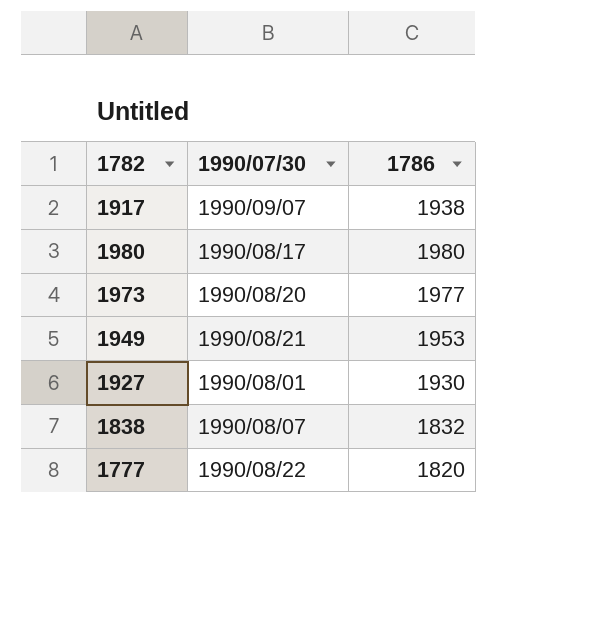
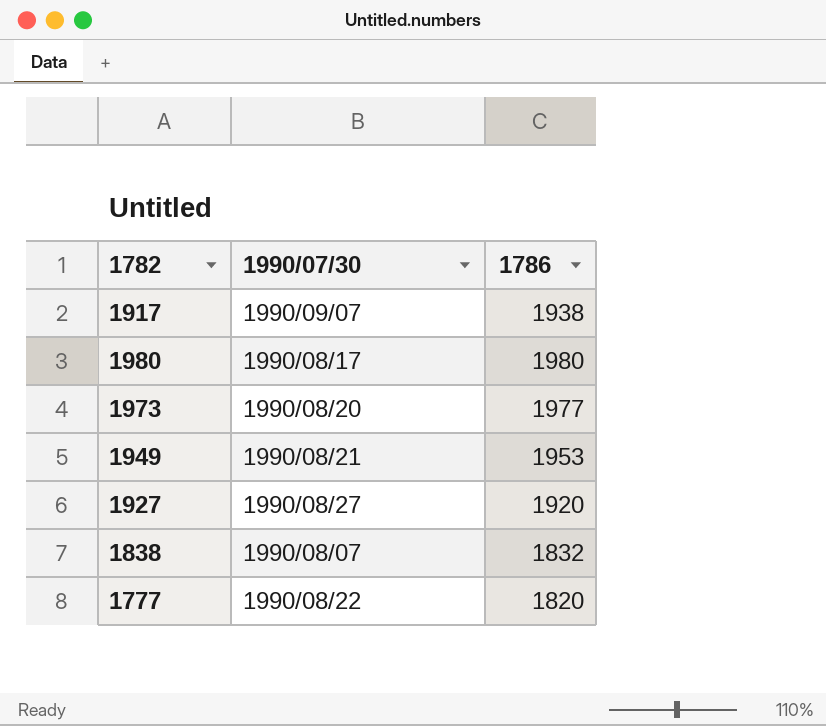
1927 | 1990/07/30: 1990/08/01 -> 1990/08/27
1927 | 1786: 1930 -> 1920

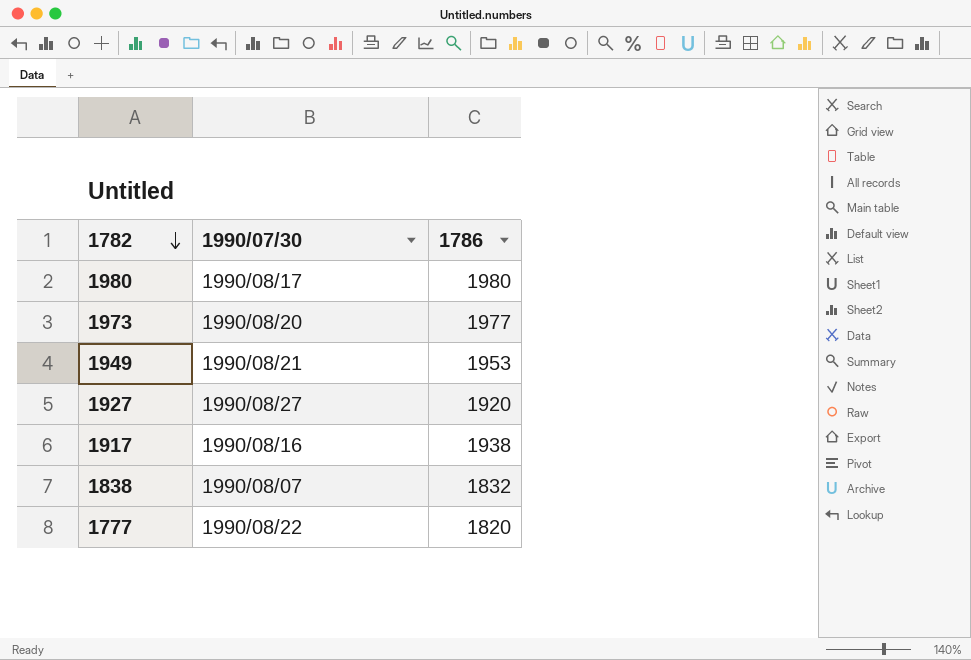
row order: none -> 1782 descending
1917 | 1990/07/30: 1990/09/07 -> 1990/08/16

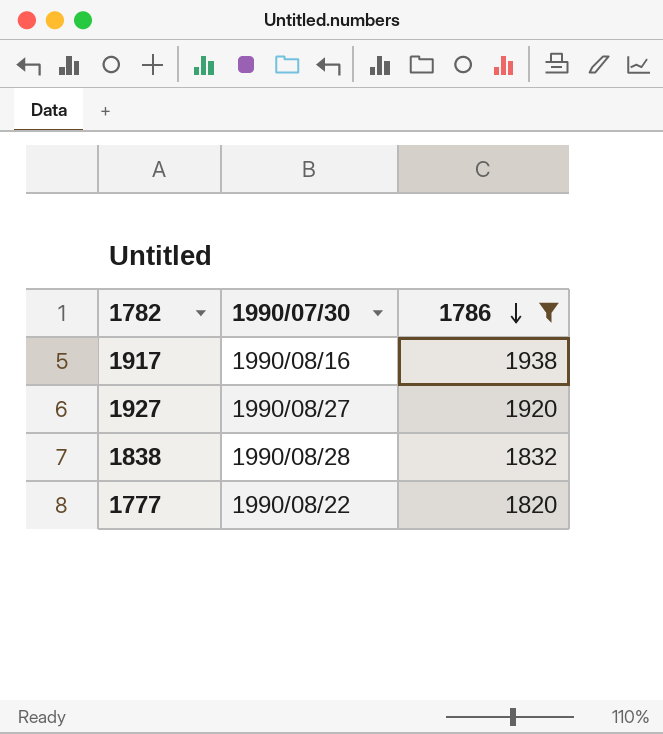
filter: none -> 1786 <= 1938
row order: 1782 descending -> 1786 descending
1838 | 1990/07/30: 1990/08/07 -> 1990/08/28

